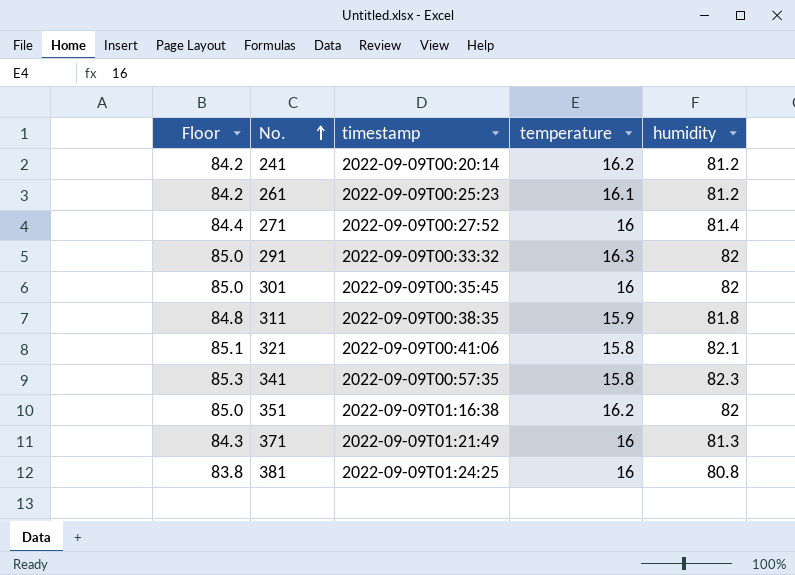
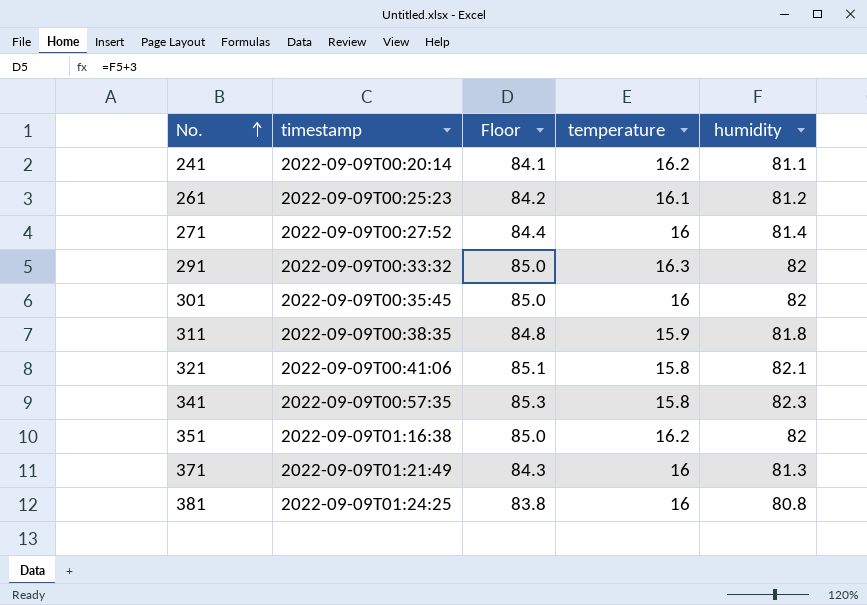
column Floor | position: 1 -> 3
241 | Floor: 84.2 -> 84.1
241 | humidity: 81.2 -> 81.1

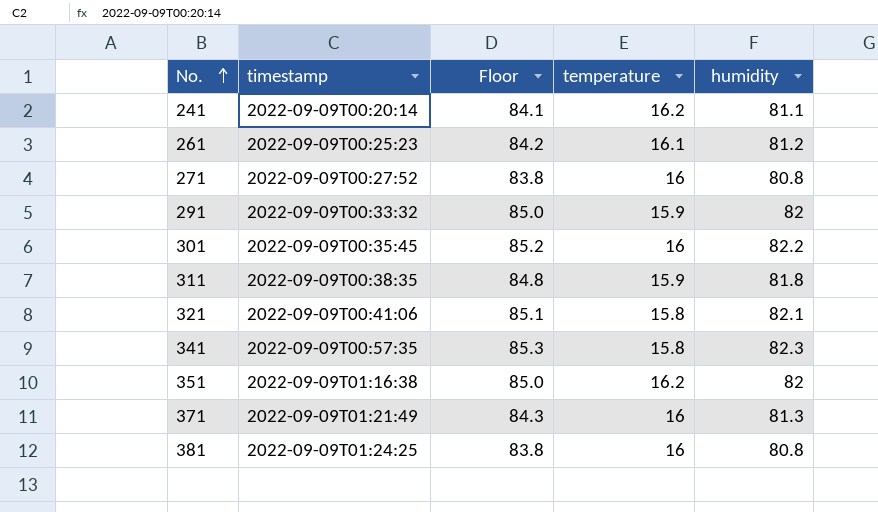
271 | Floor: 84.4 -> 83.8
271 | humidity: 81.4 -> 80.8
291 | temperature: 16.3 -> 15.9
301 | Floor: 85.0 -> 85.2
301 | humidity: 82 -> 82.2

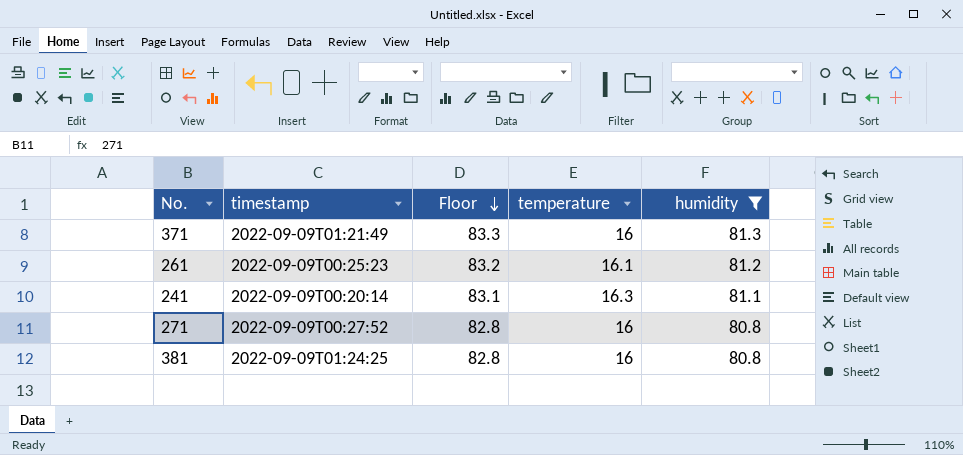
filter: none -> humidity <= 81.3
row order: No. ascending -> Floor descending
column Floor | formula: [humidity] + 3 -> [humidity] + 2
241 | temperature: 16.2 -> 16.3

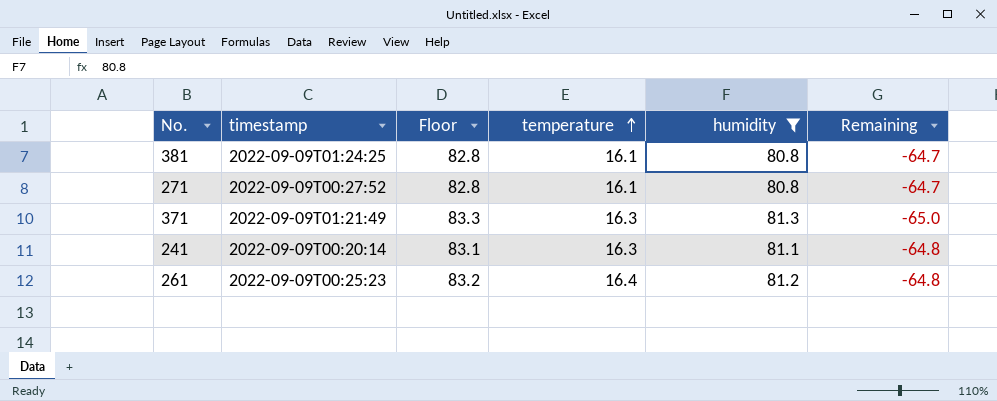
row order: Floor descending -> temperature ascending
column Remaining | formula: none -> [temperature] - [humidity]
381 | temperature: 16 -> 16.1
271 | temperature: 16 -> 16.1
371 | temperature: 16 -> 16.3
261 | temperature: 16.1 -> 16.4

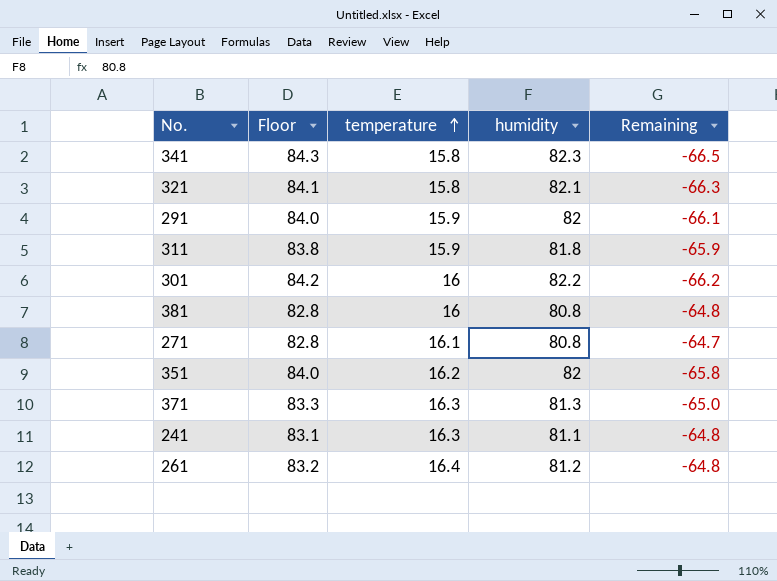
filter: humidity <= 81.3 -> none
column timestamp | position: 2 -> none
381 | temperature: 16.1 -> 16
381 | Remaining: -64.7 -> -64.8

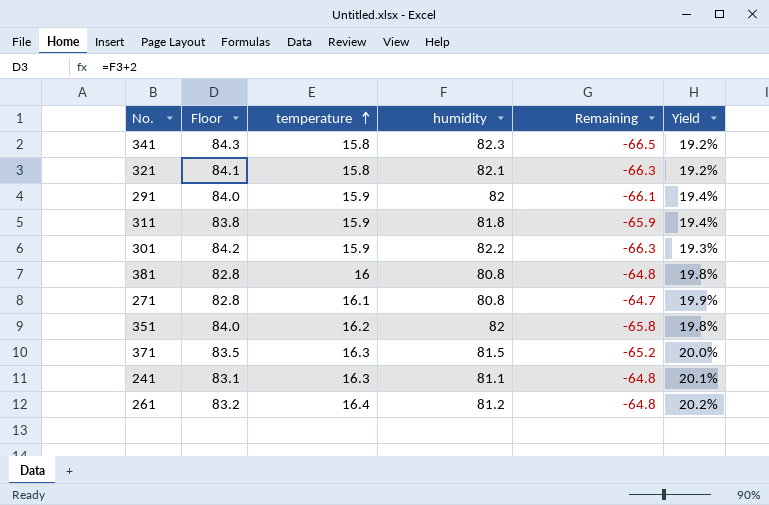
column Yield | formula: none -> [temperature] / [humidity]
301 | temperature: 16 -> 15.9
301 | Remaining: -66.2 -> -66.3
371 | Floor: 83.3 -> 83.5
371 | humidity: 81.3 -> 81.5
371 | Remaining: -65.0 -> -65.2

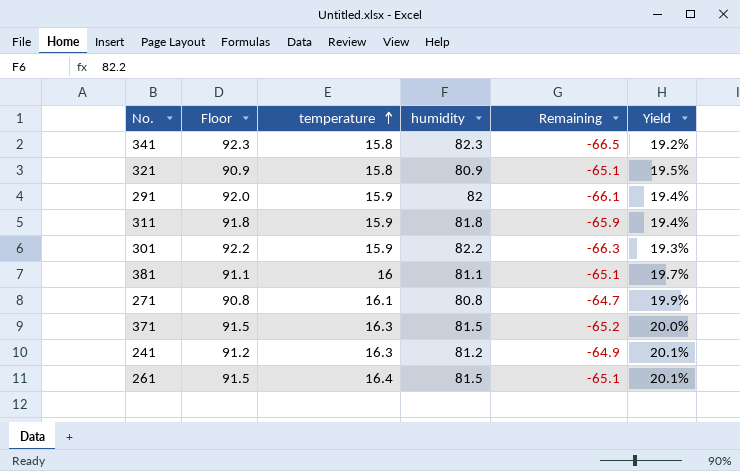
column Floor | formula: [humidity] + 2 -> [humidity] + 10
row 351: 84.0 | 16.2 | 82 | -65.8 | 19.8% -> none
321 | humidity: 82.1 -> 80.9
321 | Remaining: -66.3 -> -65.1
321 | Yield: 19.2% -> 19.5%
381 | humidity: 80.8 -> 81.1
381 | Remaining: -64.8 -> -65.1
381 | Yield: 19.8% -> 19.7%
241 | humidity: 81.1 -> 81.2
241 | Remaining: -64.8 -> -64.9
261 | humidity: 81.2 -> 81.5
261 | Remaining: -64.8 -> -65.1
261 | Yield: 20.2% -> 20.1%

